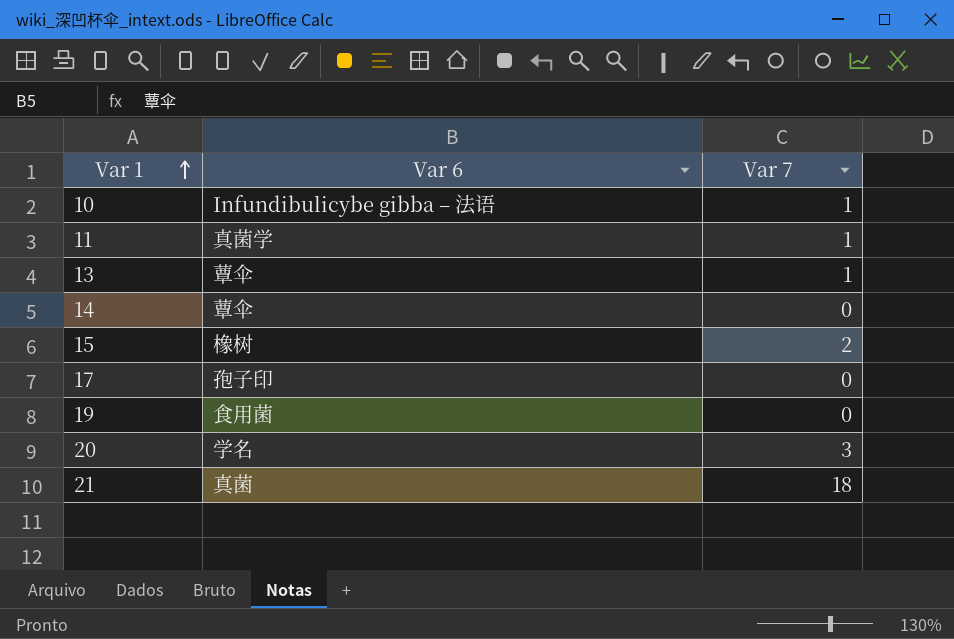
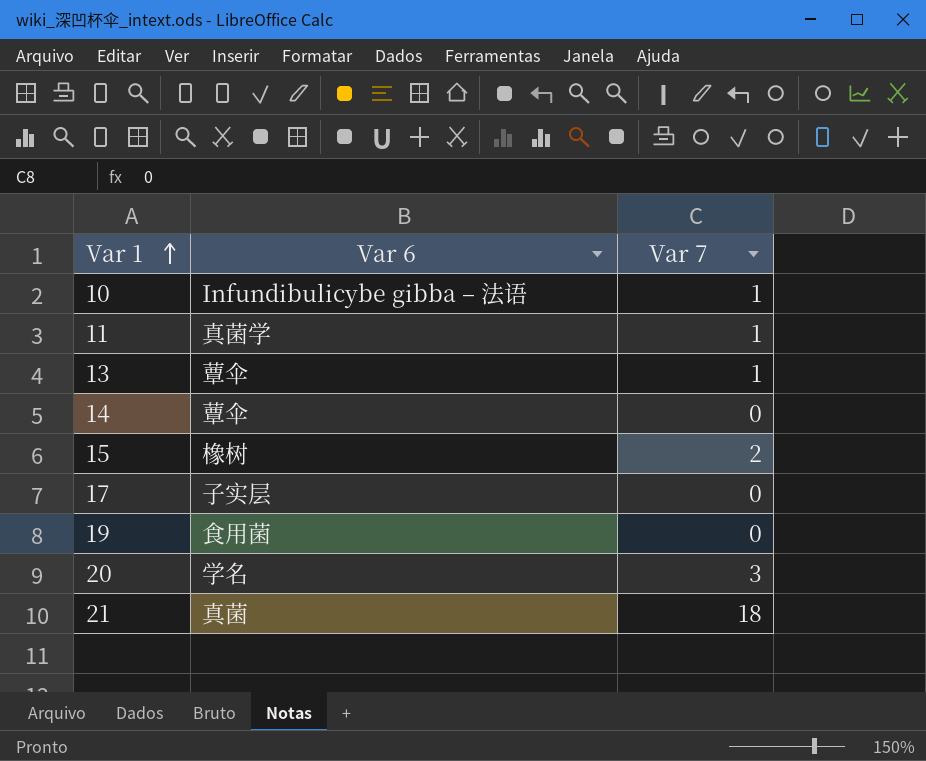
17 | Var 6: 孢子印 -> 子实层

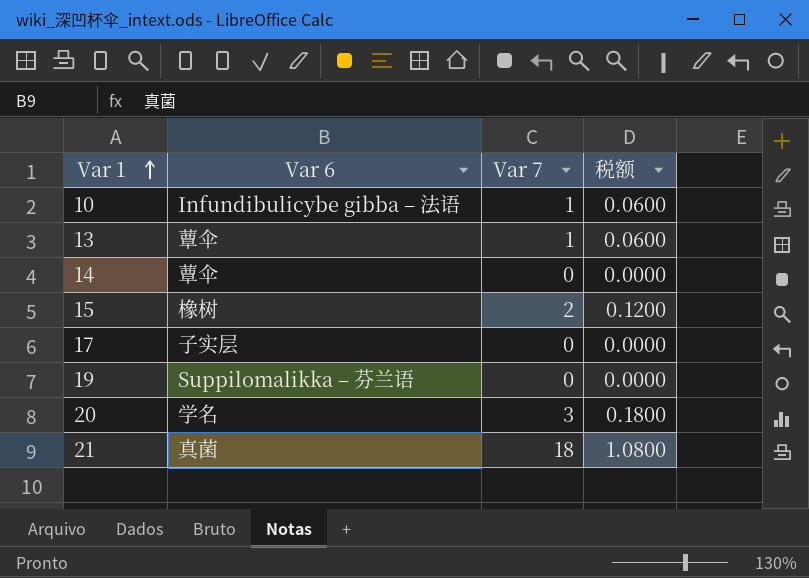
column 税额 | formula: none -> [Var 7] * 0.06
row 11: 真菌学 | 1 -> none
19 | Var 6: 食用菌 -> Suppilomalikka – 芬兰语

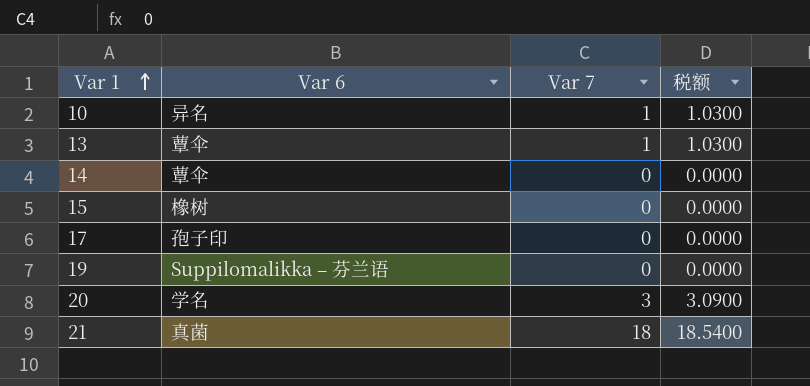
column 税额 | formula: [Var 7] * 0.06 -> [Var 7] * 1.03
10 | Var 6: Infundibulicybe gibba – 法语 -> 异名
15 | Var 7: 2 -> 0
17 | Var 6: 子实层 -> 孢子印

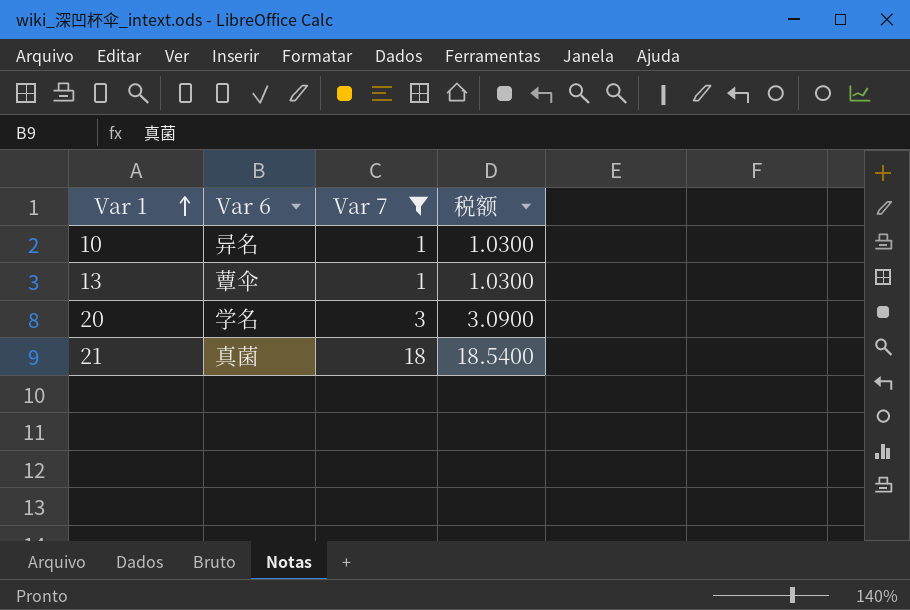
filter: none -> Var 7 != 0

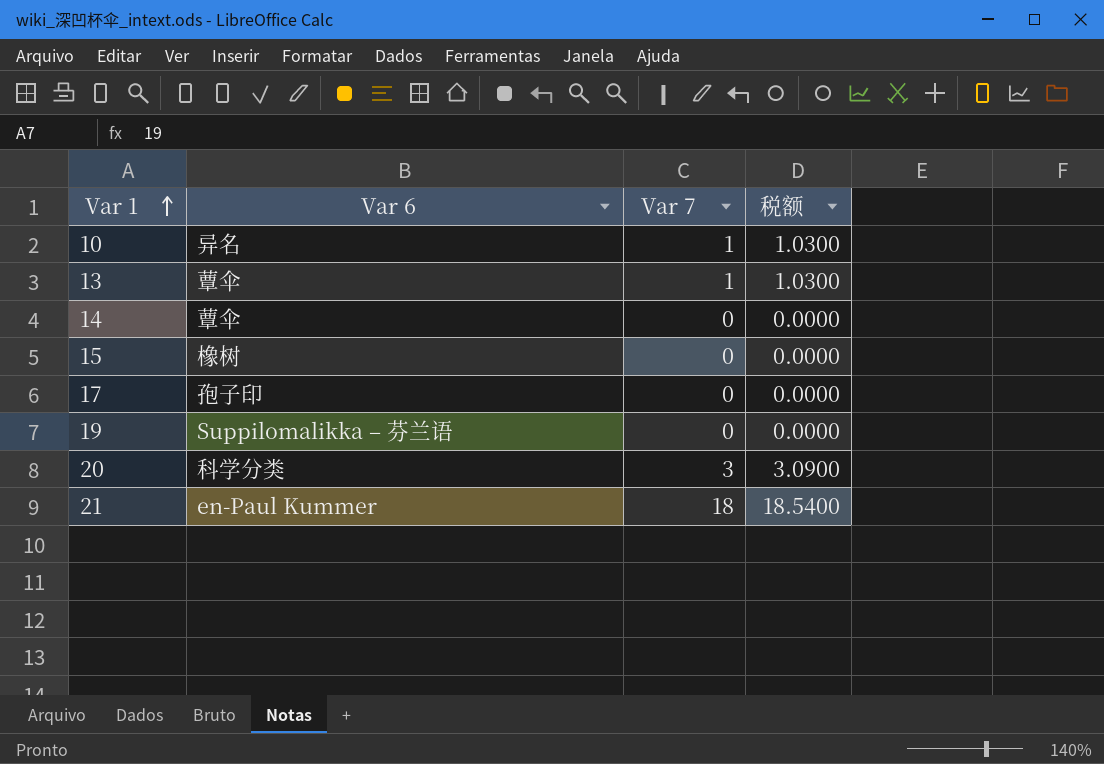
filter: Var 7 != 0 -> none
20 | Var 6: 学名 -> 科学分类
21 | Var 6: 真菌 -> en-Paul Kummer

